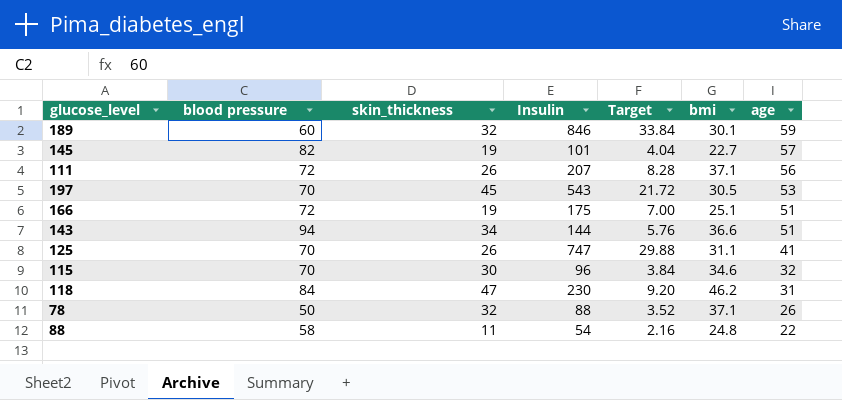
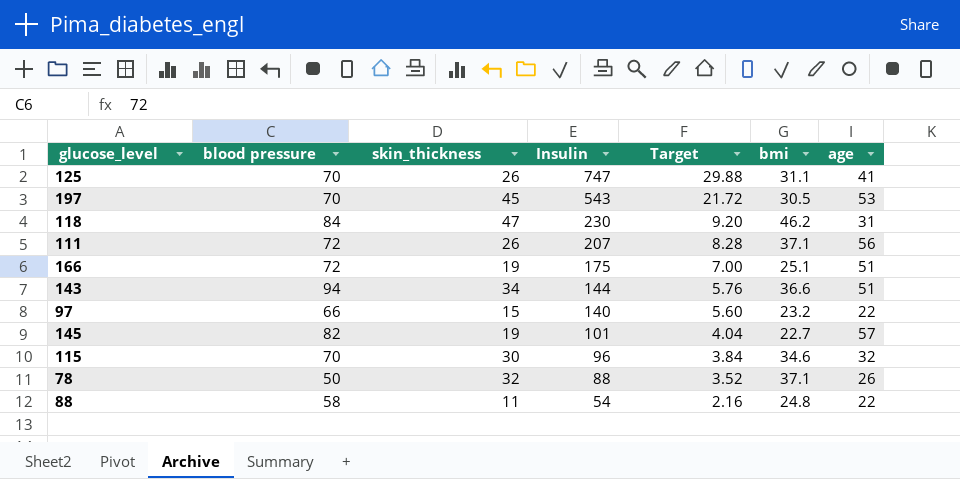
row order: age descending -> Insulin descending
row 189: 60 | 32 | 846 | 33.84 | 30.1 | 59 -> none
row 97: none -> 66 | 15 | 140 | 5.60 | 23.2 | 22

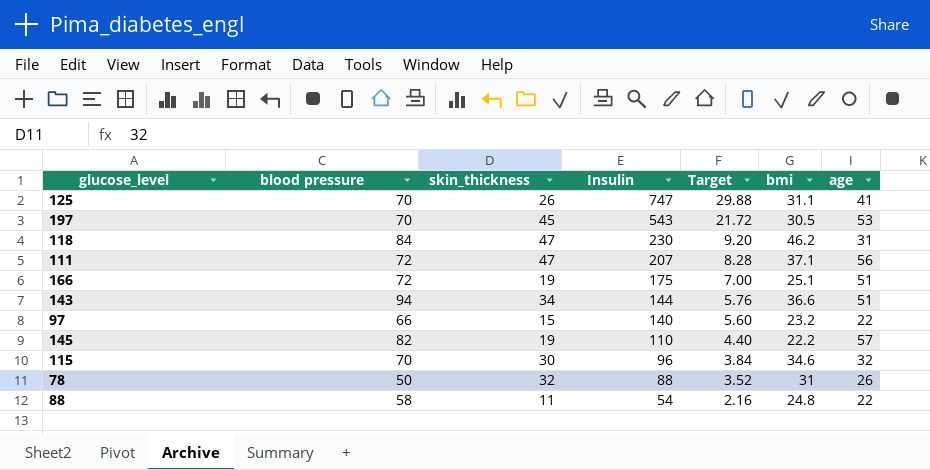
111 | skin_thickness: 26 -> 47
145 | Insulin: 101 -> 110
145 | Target: 4.04 -> 4.40
145 | bmi: 22.7 -> 22.2
78 | bmi: 37.1 -> 31

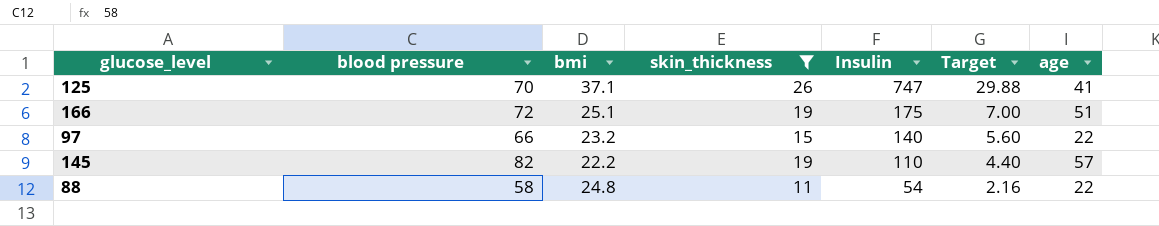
filter: none -> skin_thickness <= 26
column bmi | position: 6 -> 3
125 | bmi: 31.1 -> 37.1

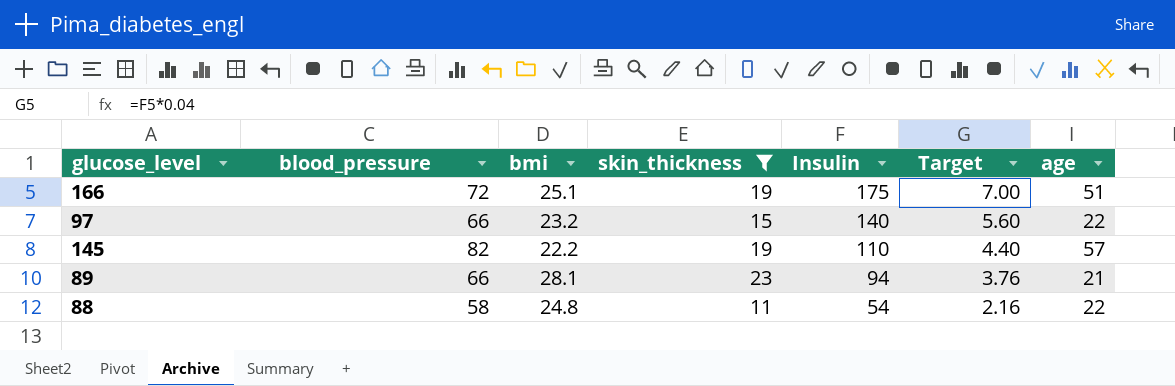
column name: blood pressure -> blood_pressure
row 125: 70 | 37.1 | 26 | 747 | 29.88 | 41 -> none
row 89: none -> 66 | 28.1 | 23 | 94 | 3.76 | 21

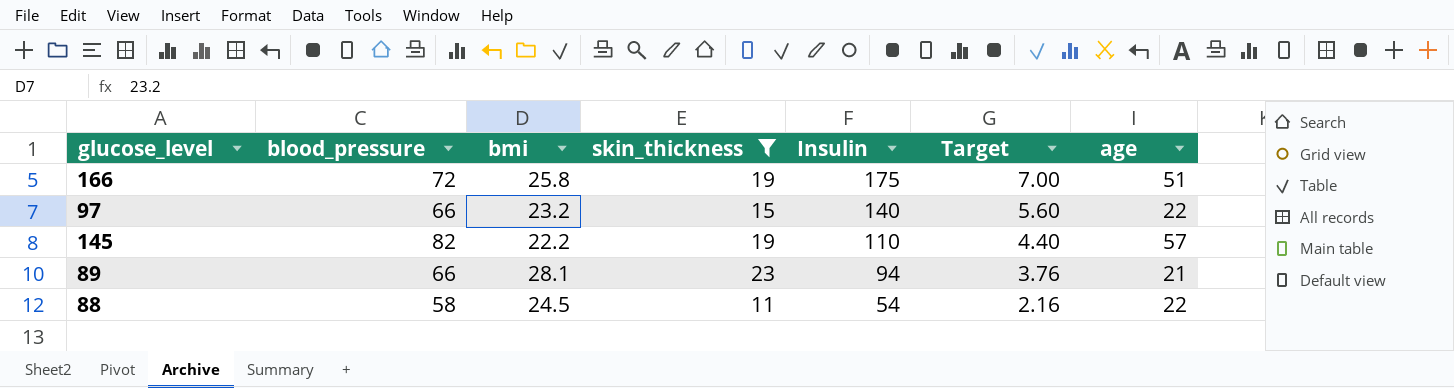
166 | bmi: 25.1 -> 25.8
88 | bmi: 24.8 -> 24.5

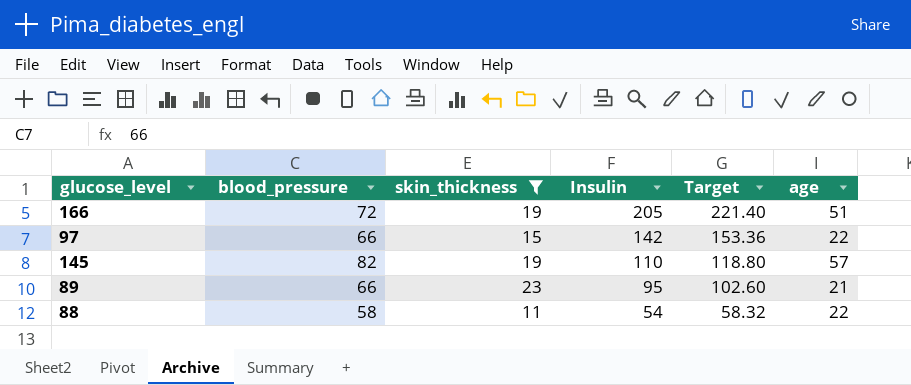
column bmi | position: 3 -> none
column Target | formula: [Insulin] * 0.04 -> [Insulin] * 1.08
166 | Insulin: 175 -> 205
97 | Insulin: 140 -> 142
89 | Insulin: 94 -> 95

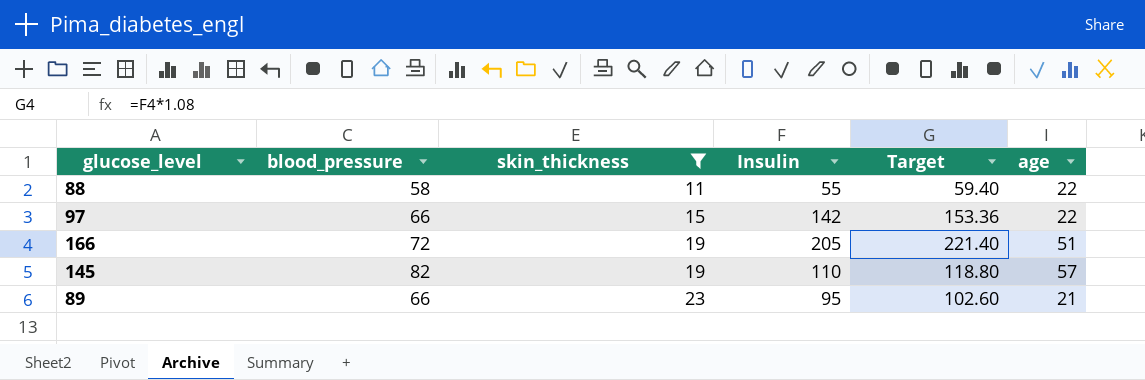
row order: Insulin descending -> skin_thickness ascending
88 | Insulin: 54 -> 55
88 | Target: 58.32 -> 59.40

